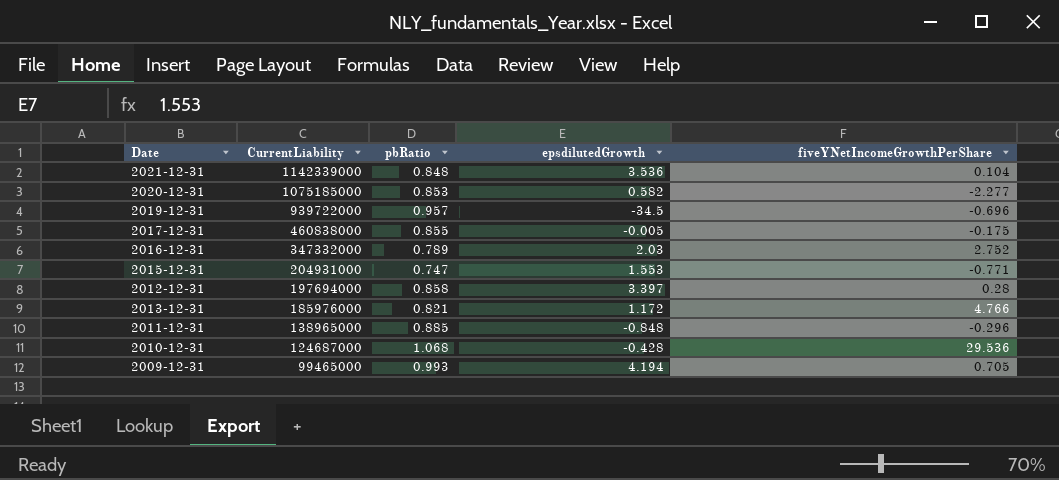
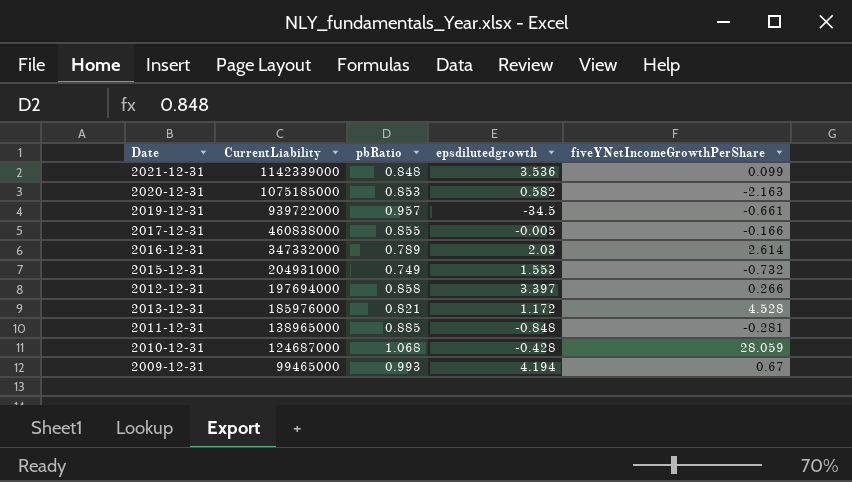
column name: epsdilutedGrowth -> epsdilutedgrowth
2021-12-31 | fiveYNetIncomeGrowthPerShare: 0.104 -> 0.099
2020-12-31 | fiveYNetIncomeGrowthPerShare: -2.277 -> -2.163
2019-12-31 | fiveYNetIncomeGrowthPerShare: -0.696 -> -0.661
2017-12-31 | fiveYNetIncomeGrowthPerShare: -0.175 -> -0.166
2016-12-31 | fiveYNetIncomeGrowthPerShare: 2.752 -> 2.614
2015-12-31 | pbRatio: 0.747 -> 0.749
2015-12-31 | fiveYNetIncomeGrowthPerShare: -0.771 -> -0.732
2012-12-31 | fiveYNetIncomeGrowthPerShare: 0.28 -> 0.266
2013-12-31 | fiveYNetIncomeGrowthPerShare: 4.766 -> 4.528
2011-12-31 | fiveYNetIncomeGrowthPerShare: -0.296 -> -0.281
2010-12-31 | fiveYNetIncomeGrowthPerShare: 29.536 -> 28.059
2009-12-31 | fiveYNetIncomeGrowthPerShare: 0.705 -> 0.67

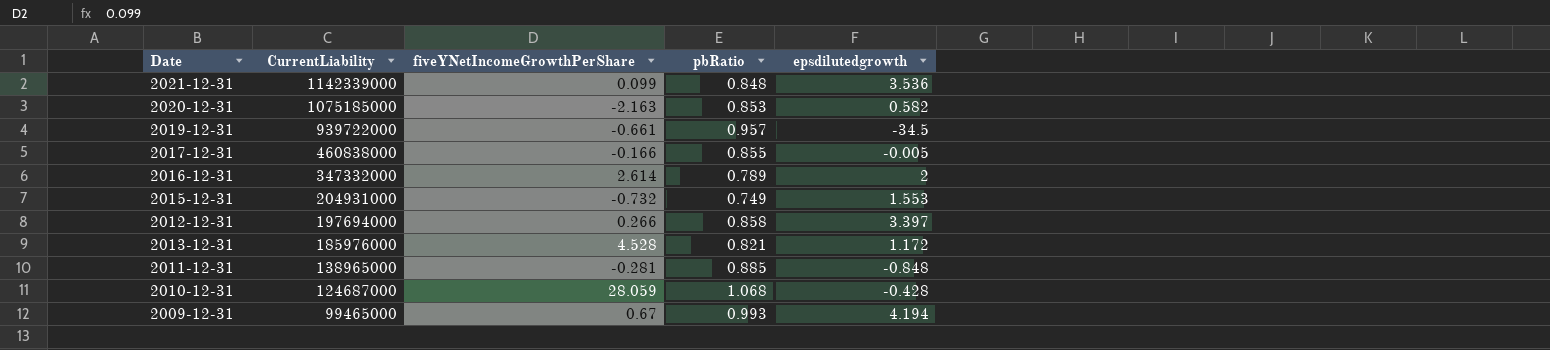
column fiveYNetIncomeGrowthPerShare | position: 5 -> 3
2016-12-31 | epsdilutedgrowth: 2.03 -> 2

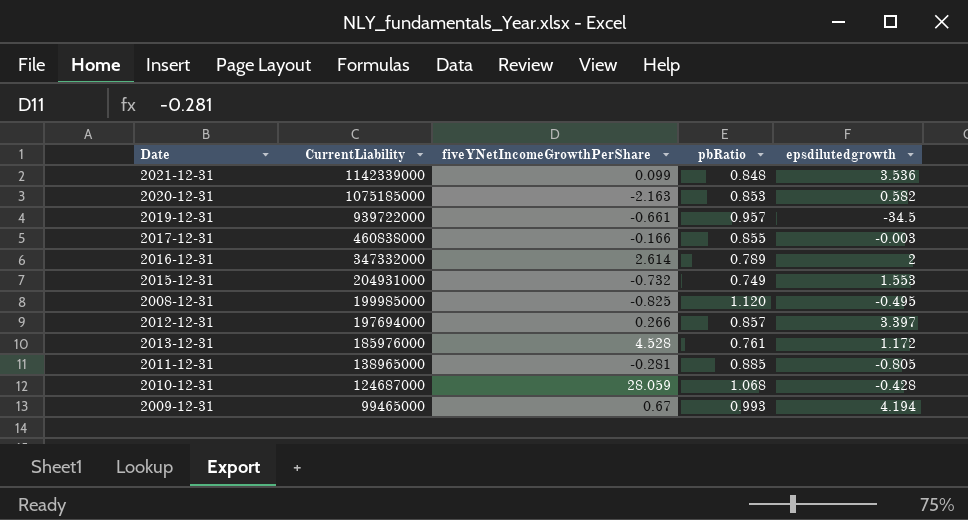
2017-12-31 | epsdilutedgrowth: -0.005 -> -0.003
row 2008-12-31: none -> 199985000 | -0.825 | 1.120 | -0.495
2012-12-31 | pbRatio: 0.858 -> 0.857
2013-12-31 | pbRatio: 0.821 -> 0.761
2011-12-31 | epsdilutedgrowth: -0.848 -> -0.805

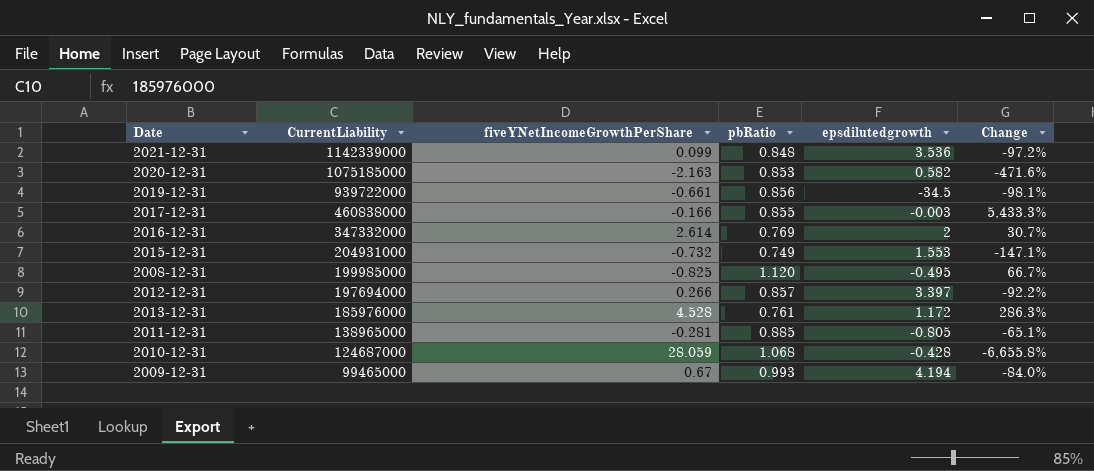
column Change | formula: none -> ([fiveYNetIncomeGrowthPerShare] - [epsdilutedgrowth]) / [epsdilutedgrowth]
2019-12-31 | pbRatio: 0.957 -> 0.856
2016-12-31 | pbRatio: 0.789 -> 0.769

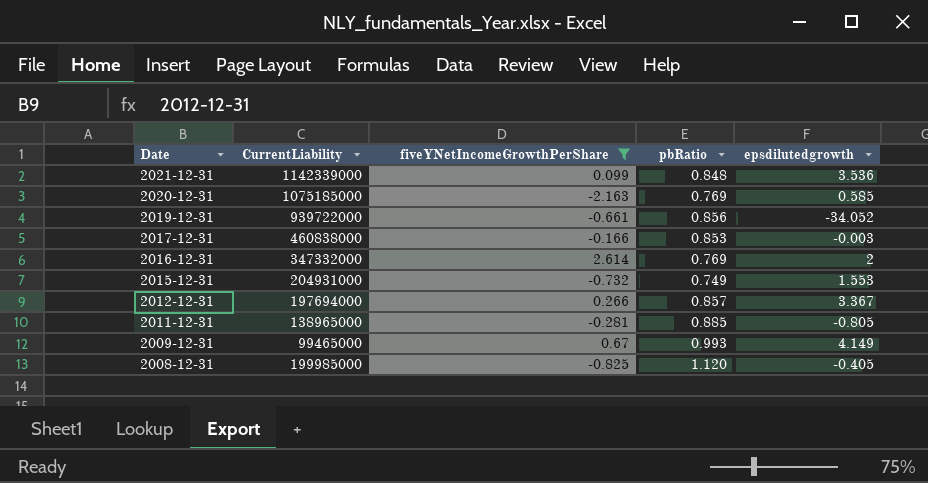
filter: none -> fiveYNetIncomeGrowthPerShare <= 2.614
row order: CurrentLiability descending -> Date descending
column Change | formula: ([fiveYNetIncomeGrowthPerShare] - [epsdilutedgrowth]) / [epsdilutedgrowth] -> none
2020-12-31 | pbRatio: 0.853 -> 0.769
2020-12-31 | epsdilutedgrowth: 0.582 -> 0.585
2019-12-31 | epsdilutedgrowth: -34.5 -> -34.052
2017-12-31 | pbRatio: 0.855 -> 0.853
2012-12-31 | epsdilutedgrowth: 3.397 -> 3.367
2009-12-31 | epsdilutedgrowth: 4.194 -> 4.149
2008-12-31 | epsdilutedgrowth: -0.495 -> -0.405

